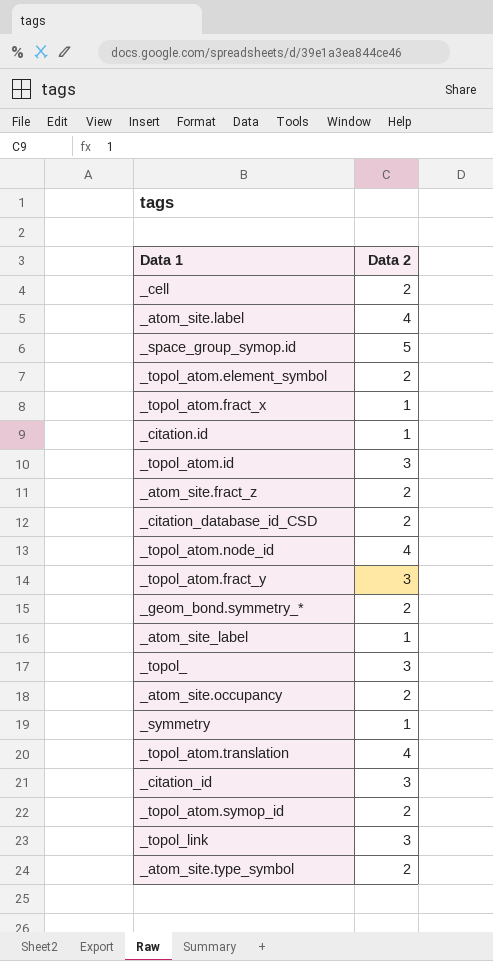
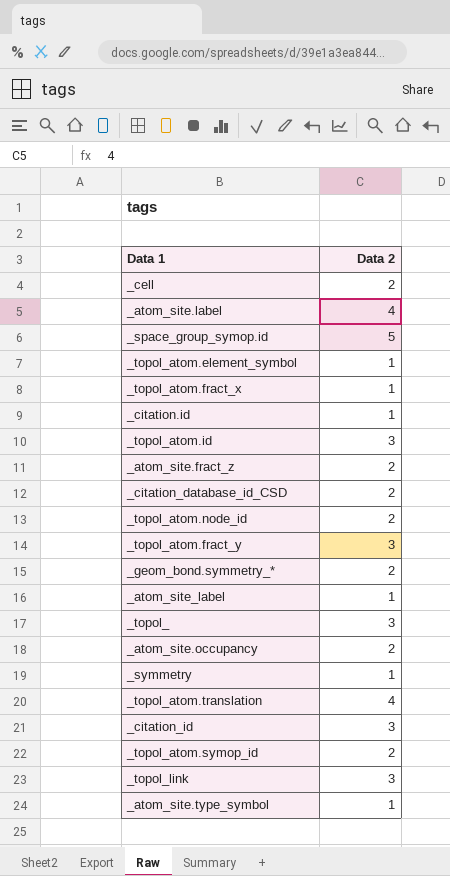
_topol_atom.element_symbol | Data 2: 2 -> 1
_topol_atom.node_id | Data 2: 4 -> 2
_atom_site.type_symbol | Data 2: 2 -> 1

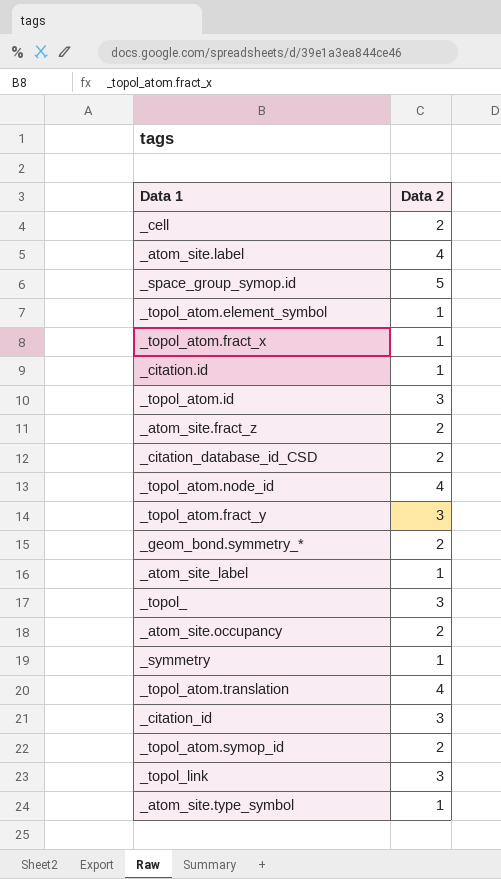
_topol_atom.node_id | Data 2: 2 -> 4

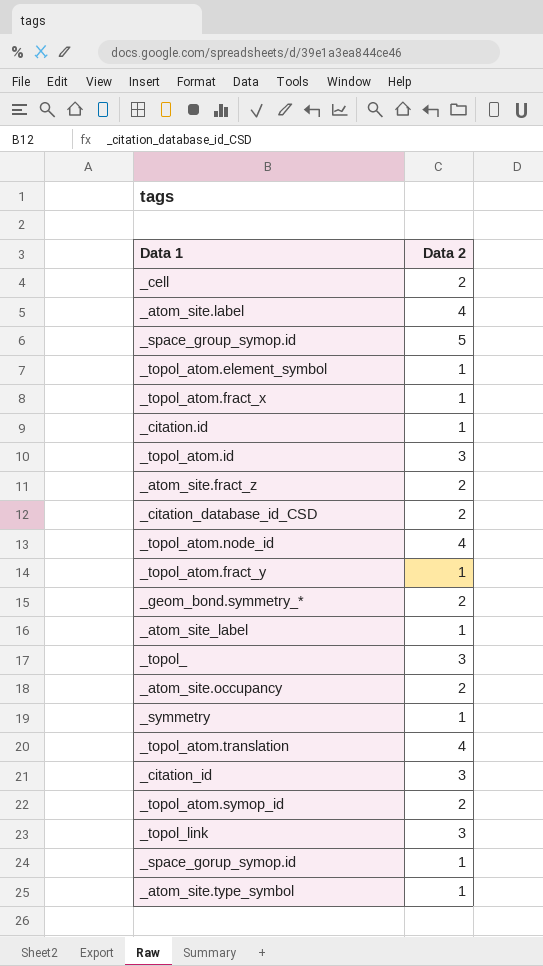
_topol_atom.fract_y | Data 2: 3 -> 1
row _space_gorup_symop.id: none -> 1

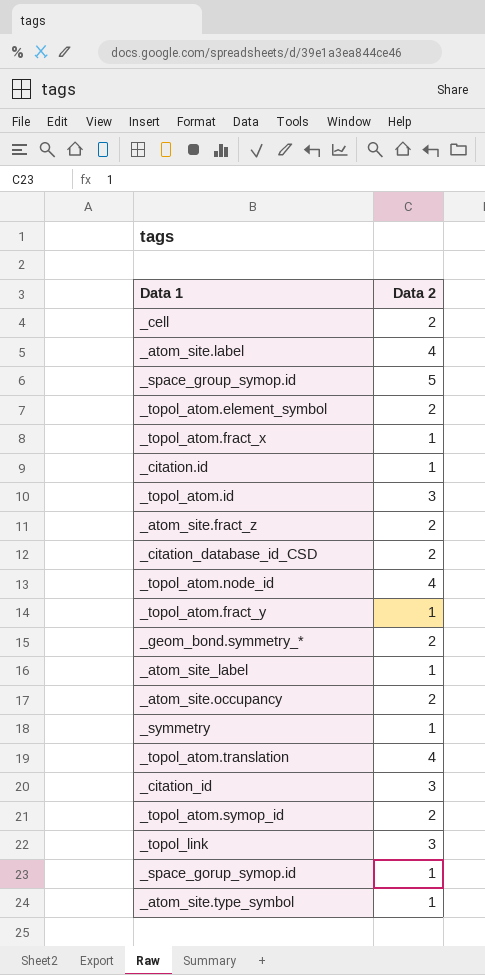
row _topol_: 3 -> none
_topol_atom.element_symbol | Data 2: 1 -> 2

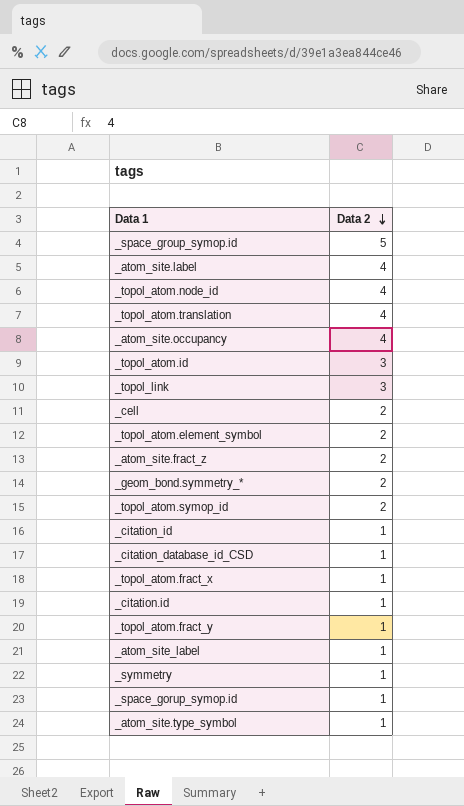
row order: none -> Data 2 descending
_atom_site.occupancy | Data 2: 2 -> 4
_citation_id | Data 2: 3 -> 1
_citation_database_id_CSD | Data 2: 2 -> 1

